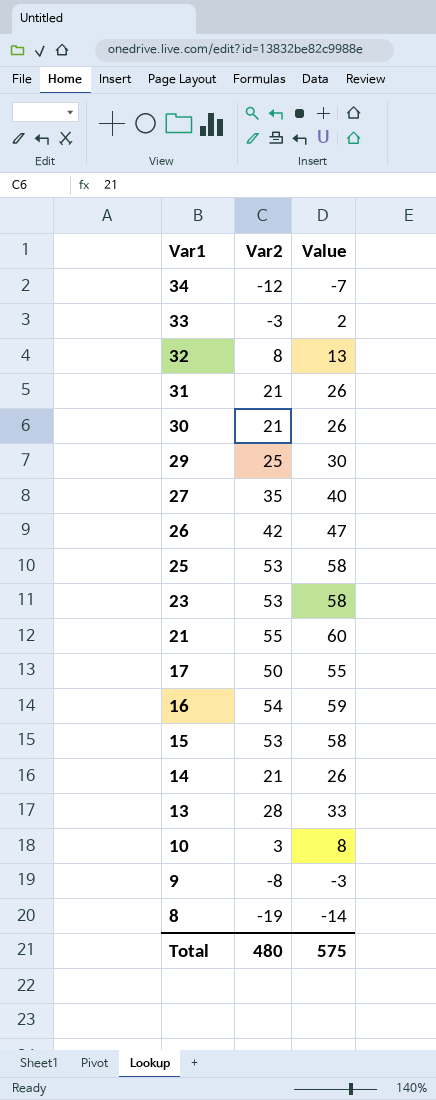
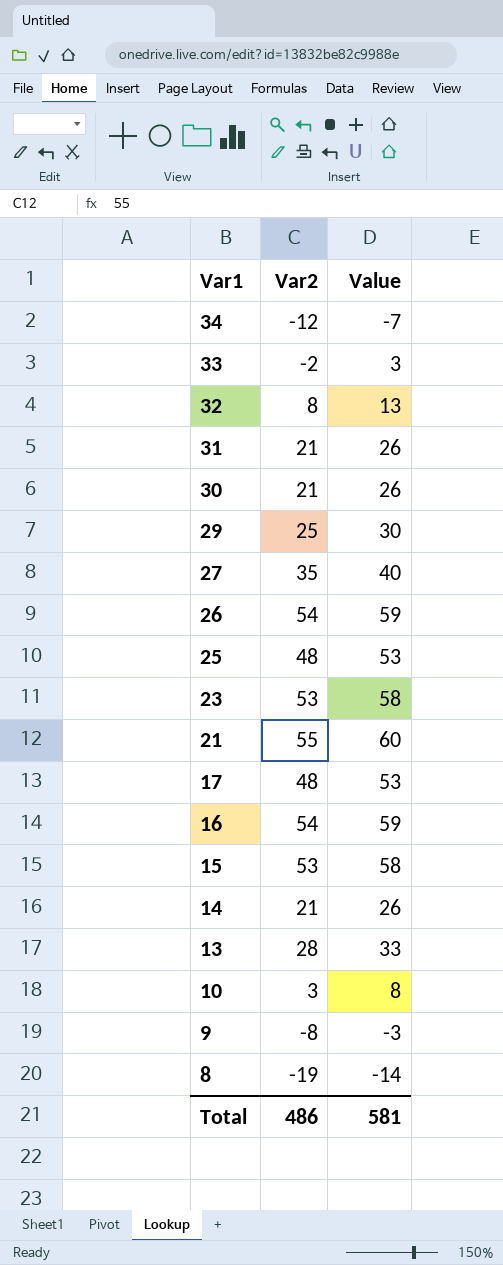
33 | Var2: -3 -> -2
33 | Value: 2 -> 3
26 | Var2: 42 -> 54
26 | Value: 47 -> 59
25 | Var2: 53 -> 48
25 | Value: 58 -> 53
17 | Var2: 50 -> 48
17 | Value: 55 -> 53
Total | Var2: 480 -> 486
Total | Value: 575 -> 581

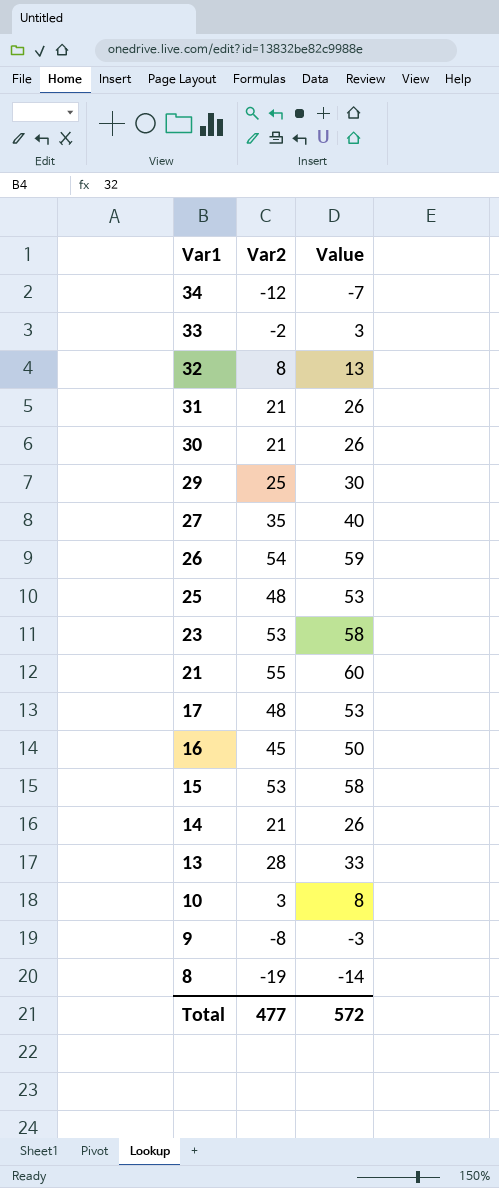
16 | Var2: 54 -> 45
16 | Value: 59 -> 50
Total | Var2: 486 -> 477
Total | Value: 581 -> 572

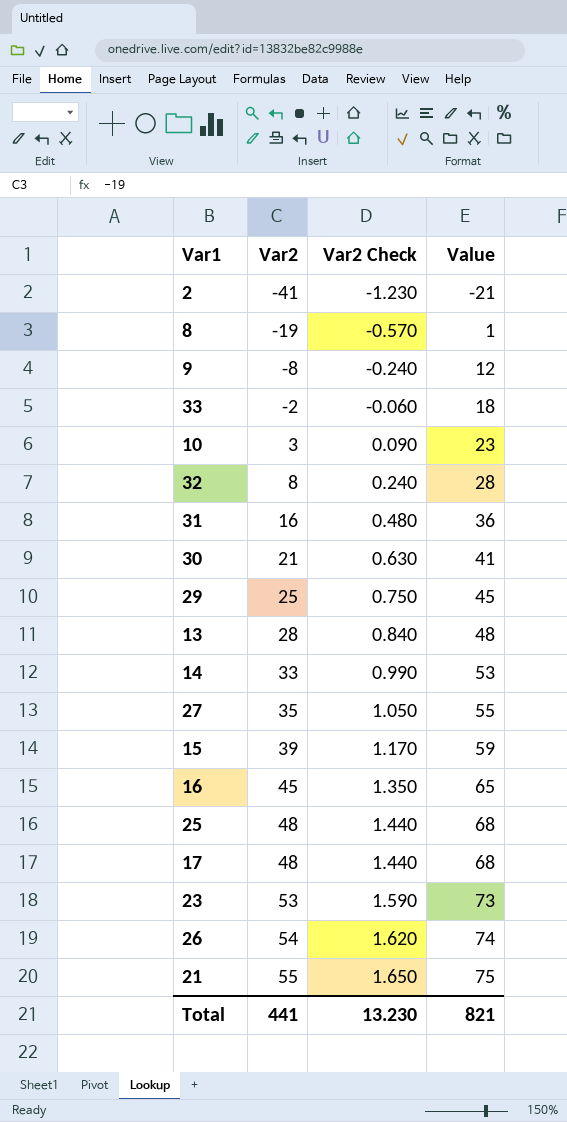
row order: Var1 descending -> Var2 ascending
column Var2 Check | formula: none -> [Var2] * 0.03
column Value | formula: [Var2] + 5 -> [Var2] + 20
row 34: -12 | -7 -> none
row 2: none -> -41 | -1.230 | -21
31 | Var2: 21 -> 16
14 | Var2: 21 -> 33
15 | Var2: 53 -> 39
Total | Var2: 477 -> 441
Total | Value: 572 -> 821

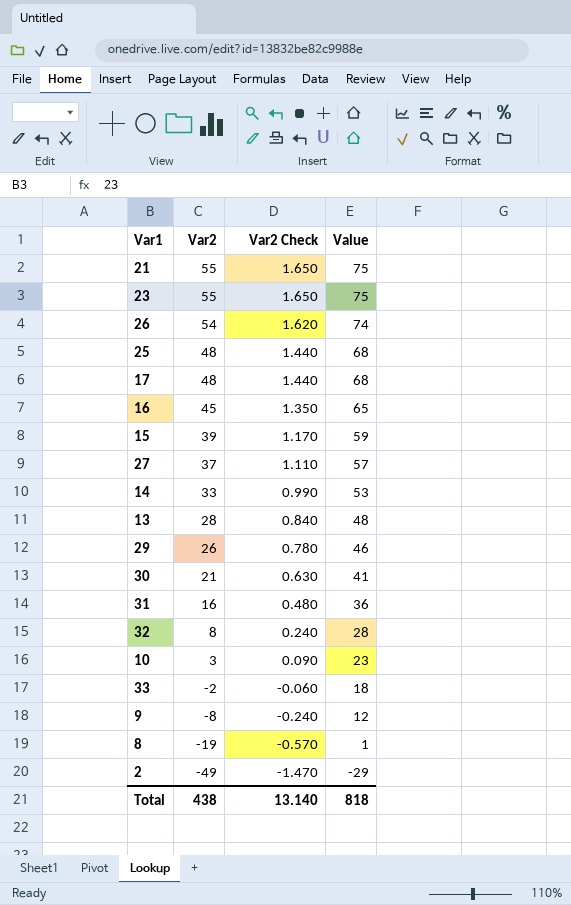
row order: Var2 ascending -> Var2 descending
23 | Var2: 53 -> 55
23 | Var2 Check: 1.590 -> 1.650
23 | Value: 73 -> 75
27 | Var2: 35 -> 37
27 | Var2 Check: 1.050 -> 1.110
27 | Value: 55 -> 57
29 | Var2: 25 -> 26
29 | Var2 Check: 0.750 -> 0.780
29 | Value: 45 -> 46
2 | Var2: -41 -> -49
2 | Var2 Check: -1.230 -> -1.470
2 | Value: -21 -> -29
Total | Var2: 441 -> 438
Total | Var2 Check: 13.230 -> 13.140
Total | Value: 821 -> 818

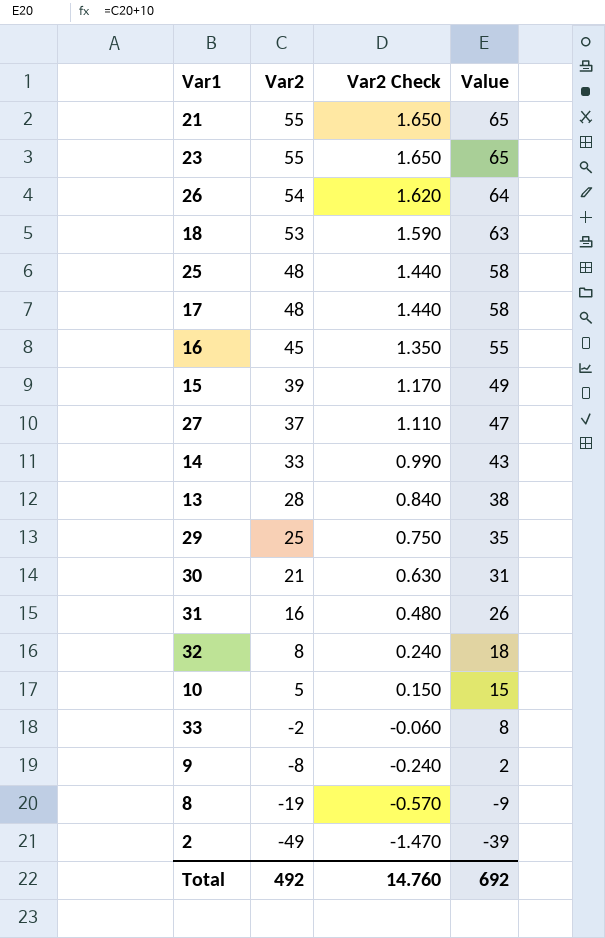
column Value | formula: [Var2] + 20 -> [Var2] + 10
row 18: none -> 53 | 1.590 | 63
29 | Var2: 26 -> 25
29 | Var2 Check: 0.780 -> 0.750
10 | Var2: 3 -> 5
10 | Var2 Check: 0.090 -> 0.150
Total | Var2: 438 -> 492
Total | Var2 Check: 13.140 -> 14.760
Total | Value: 818 -> 692

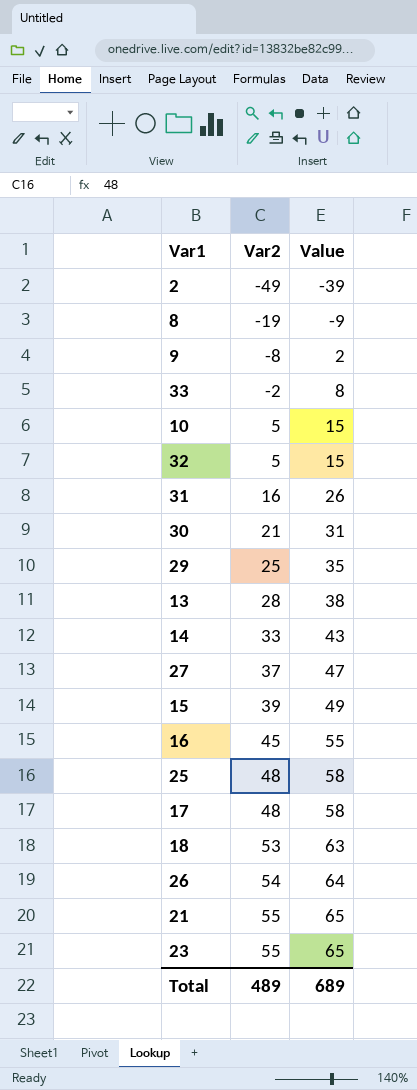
row order: Var2 descending -> Var2 ascending
column Var2 Check | formula: [Var2] * 0.03 -> none
32 | Var2: 8 -> 5
32 | Value: 18 -> 15
Total | Var2: 492 -> 489
Total | Value: 692 -> 689

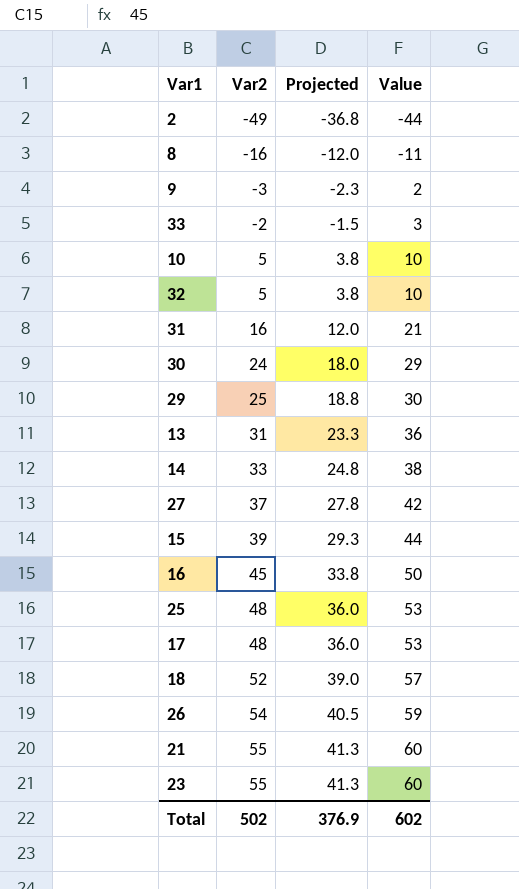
column Projected | formula: none -> [Var2] * 0.75
column Value | formula: [Var2] + 10 -> [Var2] + 5
8 | Var2: -19 -> -16
9 | Var2: -8 -> -3
30 | Var2: 21 -> 24
13 | Var2: 28 -> 31
18 | Var2: 53 -> 52
Total | Var2: 489 -> 502
Total | Value: 689 -> 602

